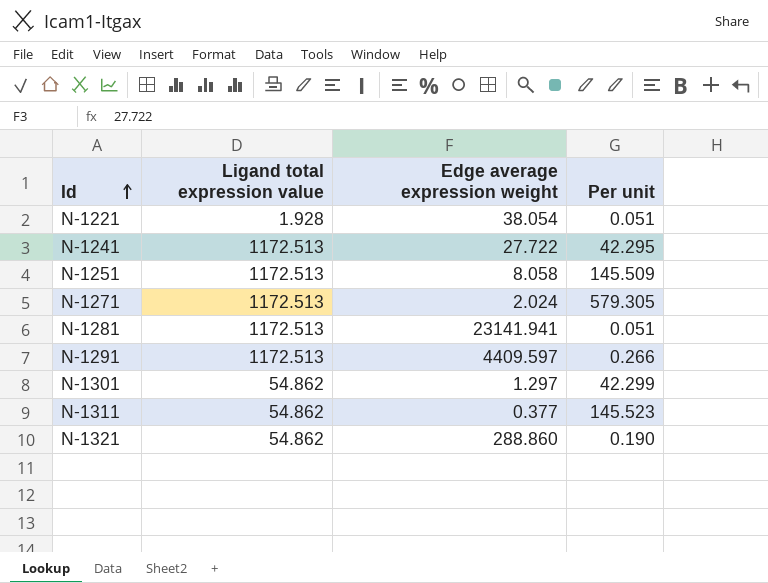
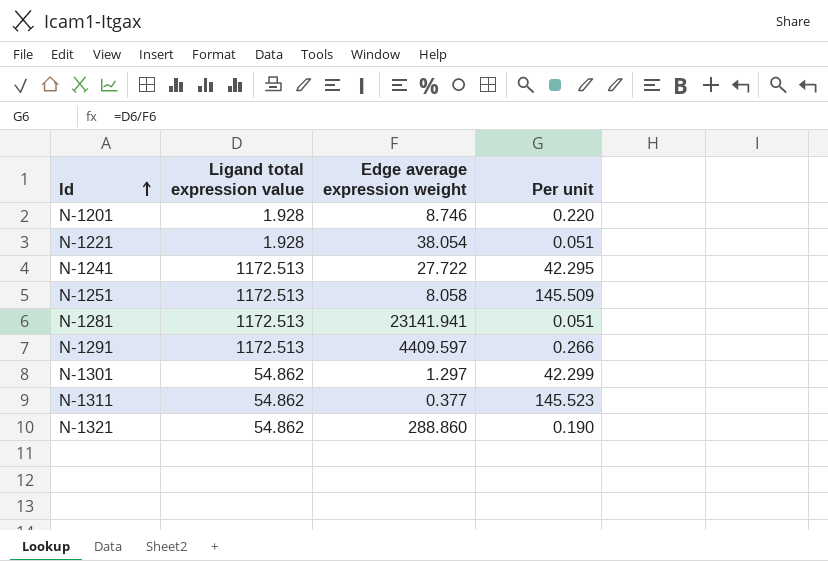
row N-1271: 1172.513 | 2.024 | 579.305 -> none
row N-1201: none -> 1.928 | 8.746 | 0.220

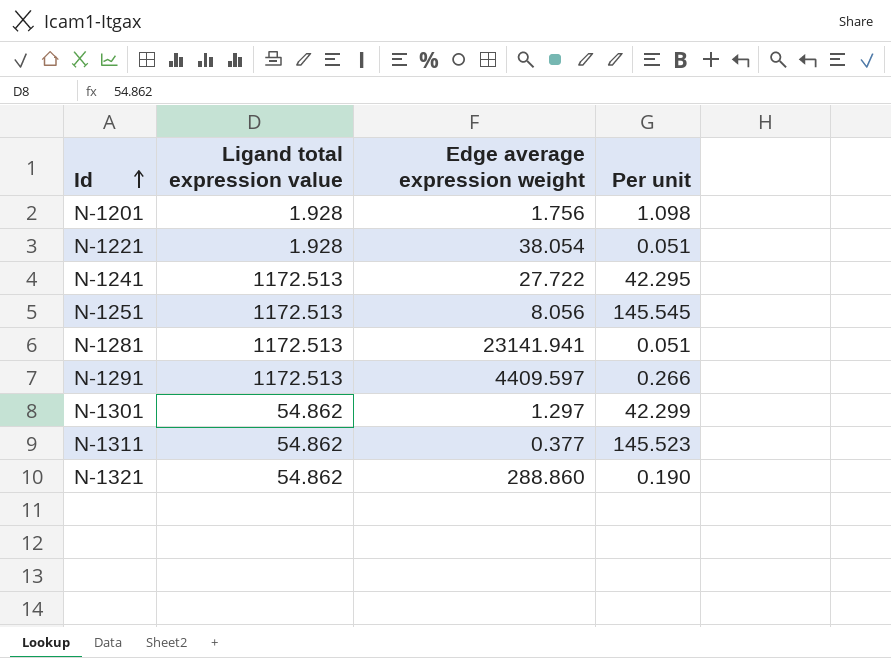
N-1201 | Edge average expression weight: 8.746 -> 1.756
N-1201 | Per unit: 0.220 -> 1.098
N-1251 | Edge average expression weight: 8.058 -> 8.056
N-1251 | Per unit: 145.509 -> 145.545

